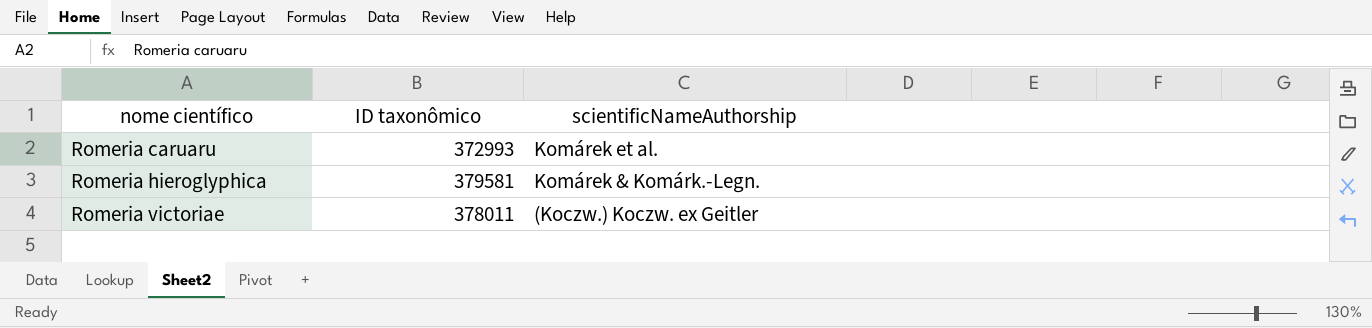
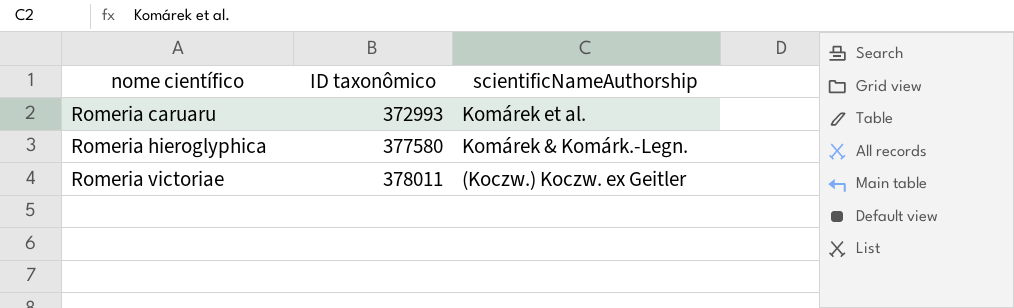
Romeria hieroglyphica | ID taxonômico: 379581 -> 377580

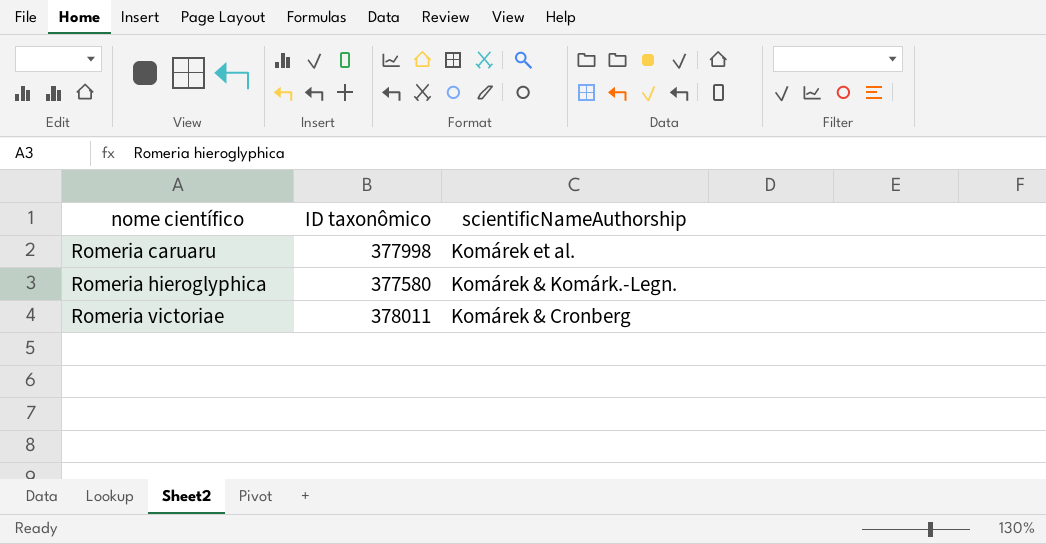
Romeria caruaru | ID taxonômico: 372993 -> 377998
Romeria victoriae | scientificNameAuthorship: (Koczw.) Koczw. ex Geitler -> Komárek & Cronberg

